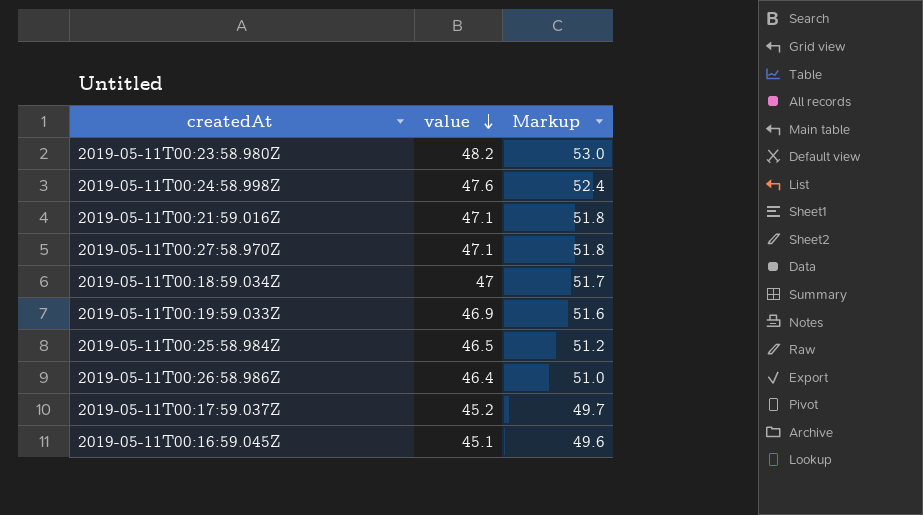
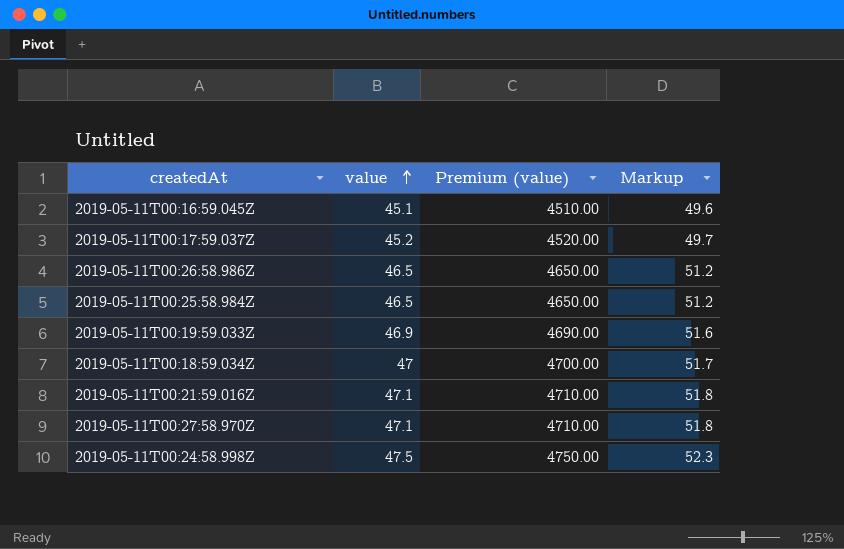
row order: value descending -> value ascending
column Premium (value) | formula: none -> [value] * 100
row 2019-05-11T00:23:58.980Z: 48.2 | 53.0 -> none
2019-05-11T00:26:58.986Z | value: 46.4 -> 46.5
2019-05-11T00:26:58.986Z | Markup: 51.0 -> 51.2
2019-05-11T00:24:58.998Z | value: 47.6 -> 47.5
2019-05-11T00:24:58.998Z | Markup: 52.4 -> 52.3

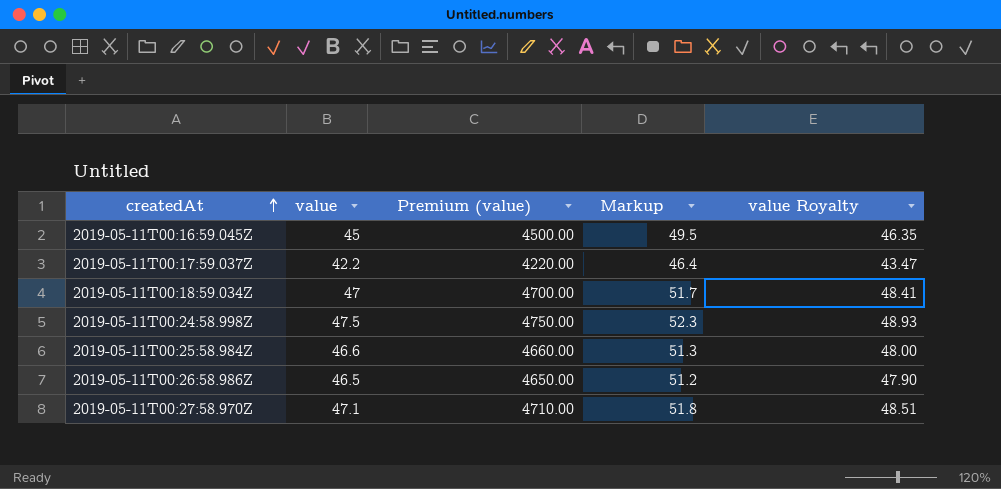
row order: value ascending -> createdAt ascending
column value Royalty | formula: none -> [value] * 1.03
row 2019-05-11T00:19:59.033Z: 46.9 | 4690.00 | 51.6 -> none
row 2019-05-11T00:21:59.016Z: 47.1 | 4710.00 | 51.8 -> none
2019-05-11T00:16:59.045Z | value: 45.1 -> 45
2019-05-11T00:16:59.045Z | Premium (value): 4510.00 -> 4500.00
2019-05-11T00:16:59.045Z | Markup: 49.6 -> 49.5
2019-05-11T00:17:59.037Z | value: 45.2 -> 42.2
2019-05-11T00:17:59.037Z | Premium (value): 4520.00 -> 4220.00
2019-05-11T00:17:59.037Z | Markup: 49.7 -> 46.4
2019-05-11T00:25:58.984Z | value: 46.5 -> 46.6
2019-05-11T00:25:58.984Z | Premium (value): 4650.00 -> 4660.00
2019-05-11T00:25:58.984Z | Markup: 51.2 -> 51.3

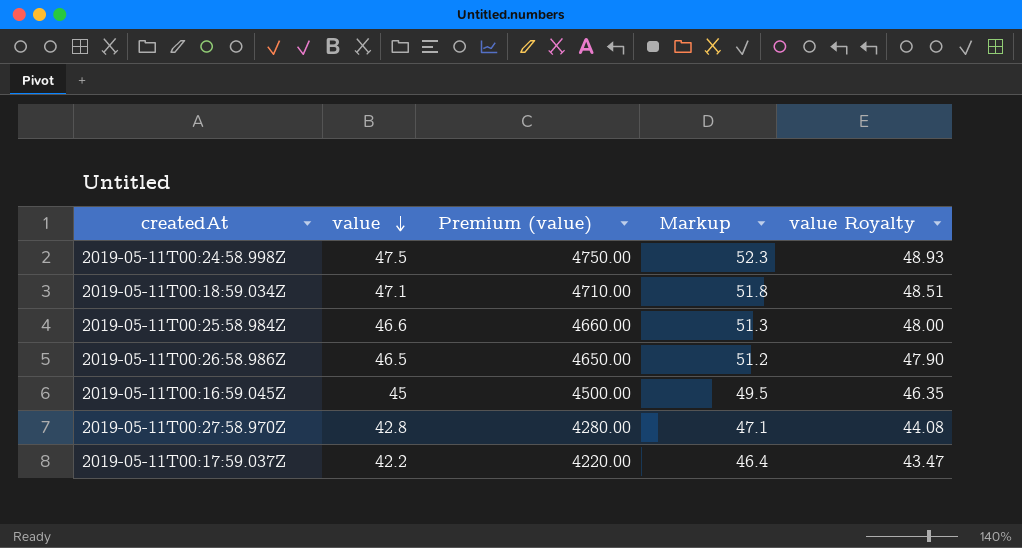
row order: createdAt ascending -> value descending
2019-05-11T00:18:59.034Z | value: 47 -> 47.1
2019-05-11T00:18:59.034Z | Premium (value): 4700.00 -> 4710.00
2019-05-11T00:18:59.034Z | Markup: 51.7 -> 51.8
2019-05-11T00:18:59.034Z | value Royalty: 48.41 -> 48.51
2019-05-11T00:27:58.970Z | value: 47.1 -> 42.8
2019-05-11T00:27:58.970Z | Premium (value): 4710.00 -> 4280.00
2019-05-11T00:27:58.970Z | Markup: 51.8 -> 47.1
2019-05-11T00:27:58.970Z | value Royalty: 48.51 -> 44.08

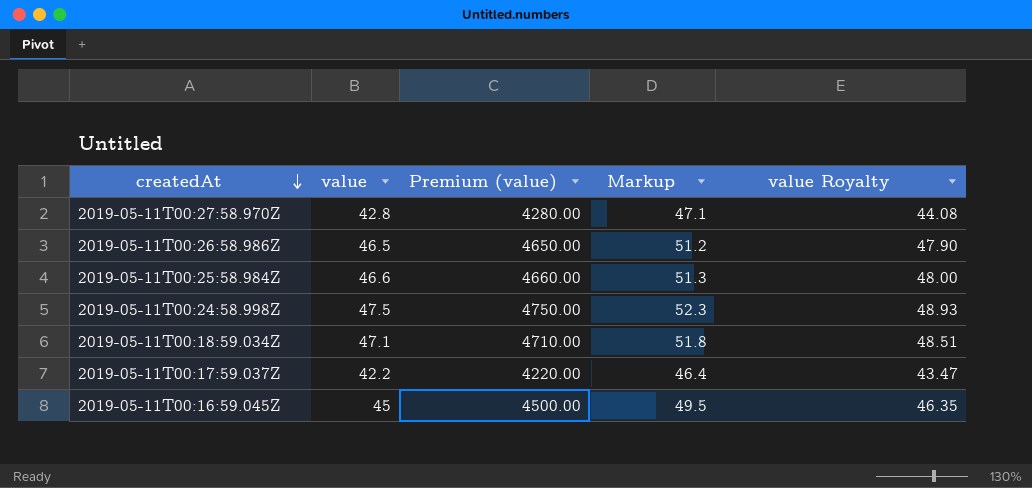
row order: value descending -> createdAt descending

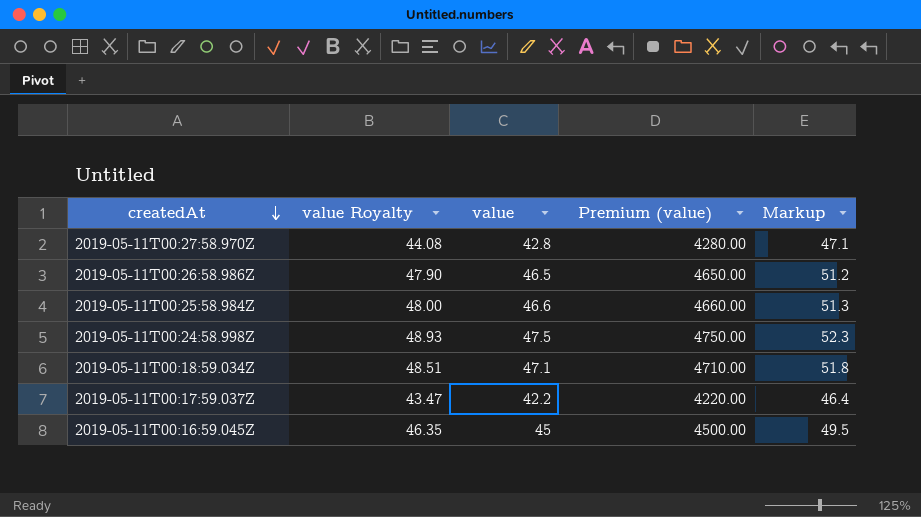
column value Royalty | position: 5 -> 2

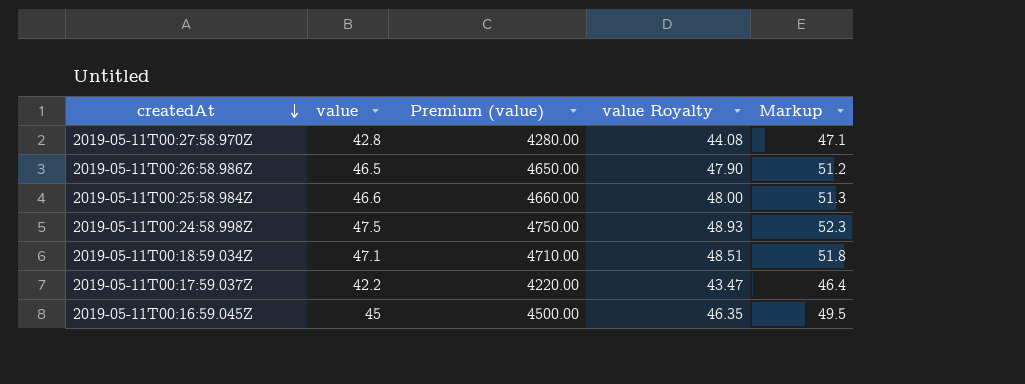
column value Royalty | position: 2 -> 4

